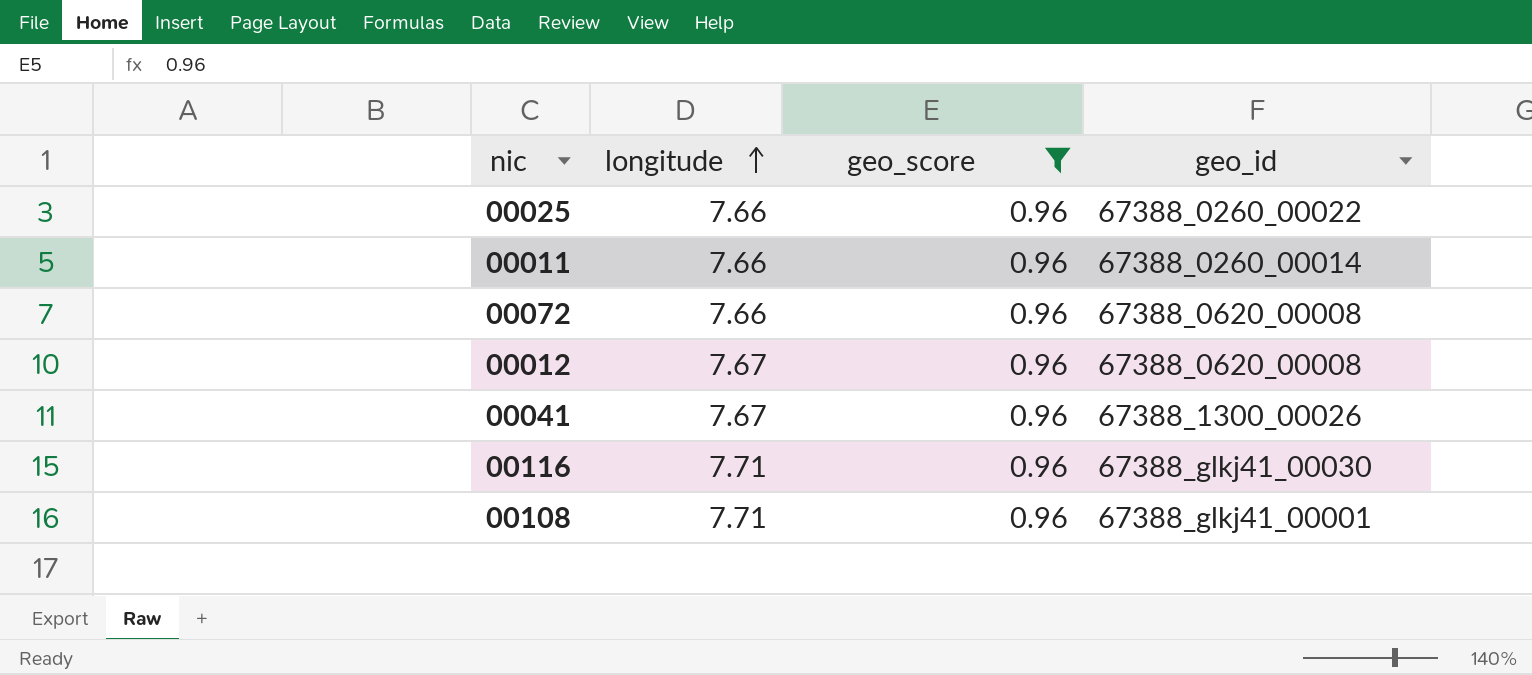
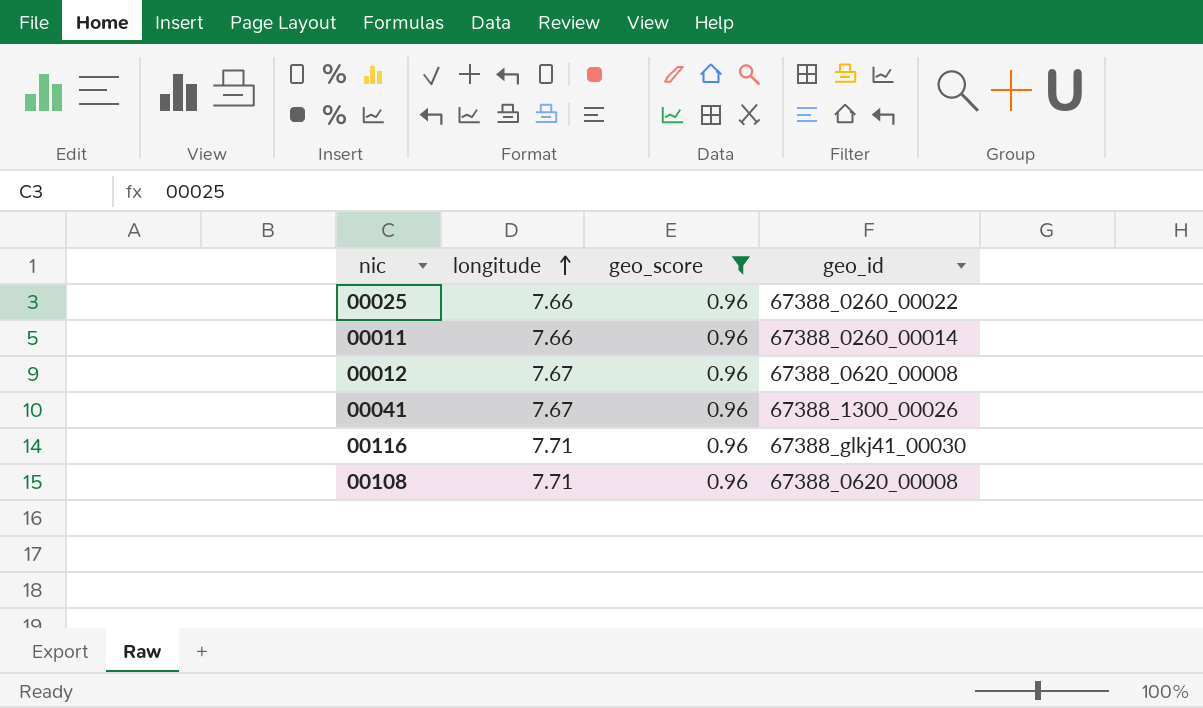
row 00072: 7.66 | 0.96 | 67388_0620_00008 -> none
00108 | geo_id: 67388_glkj41_00001 -> 67388_0620_00008

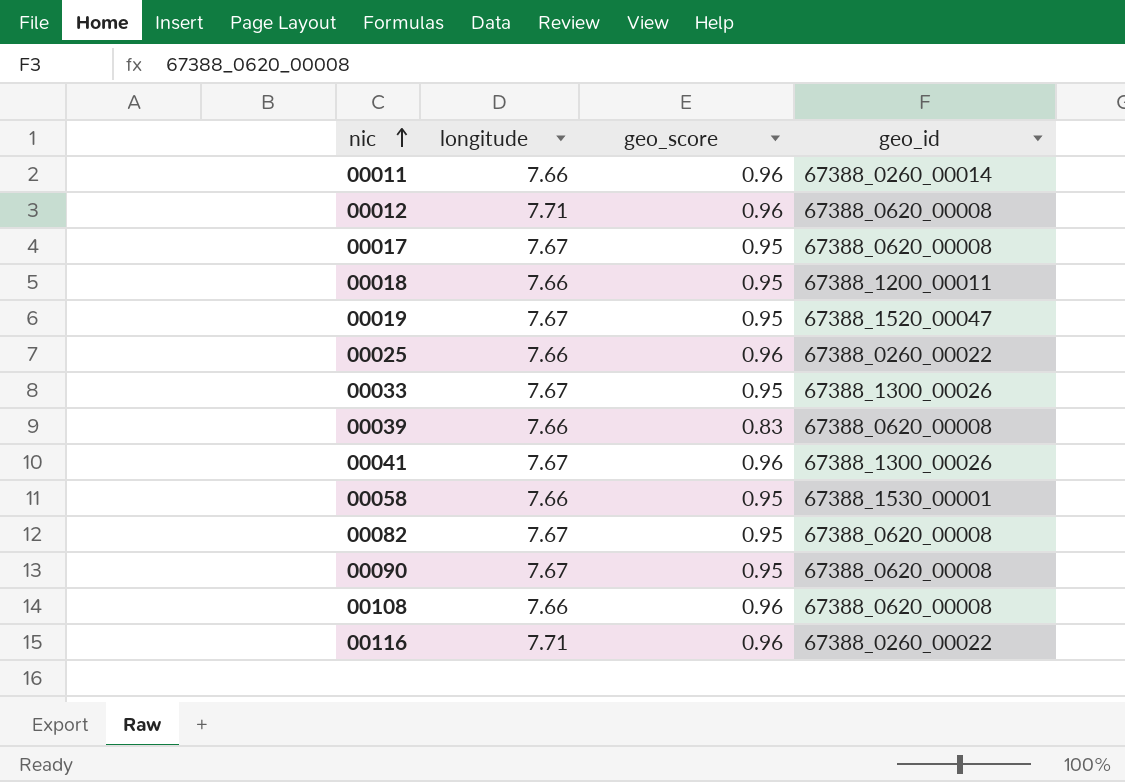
filter: geo_score = 0.96 -> none
row order: longitude ascending -> nic ascending
00012 | longitude: 7.67 -> 7.71
00108 | longitude: 7.71 -> 7.66
00116 | geo_id: 67388_glkj41_00030 -> 67388_0260_00022

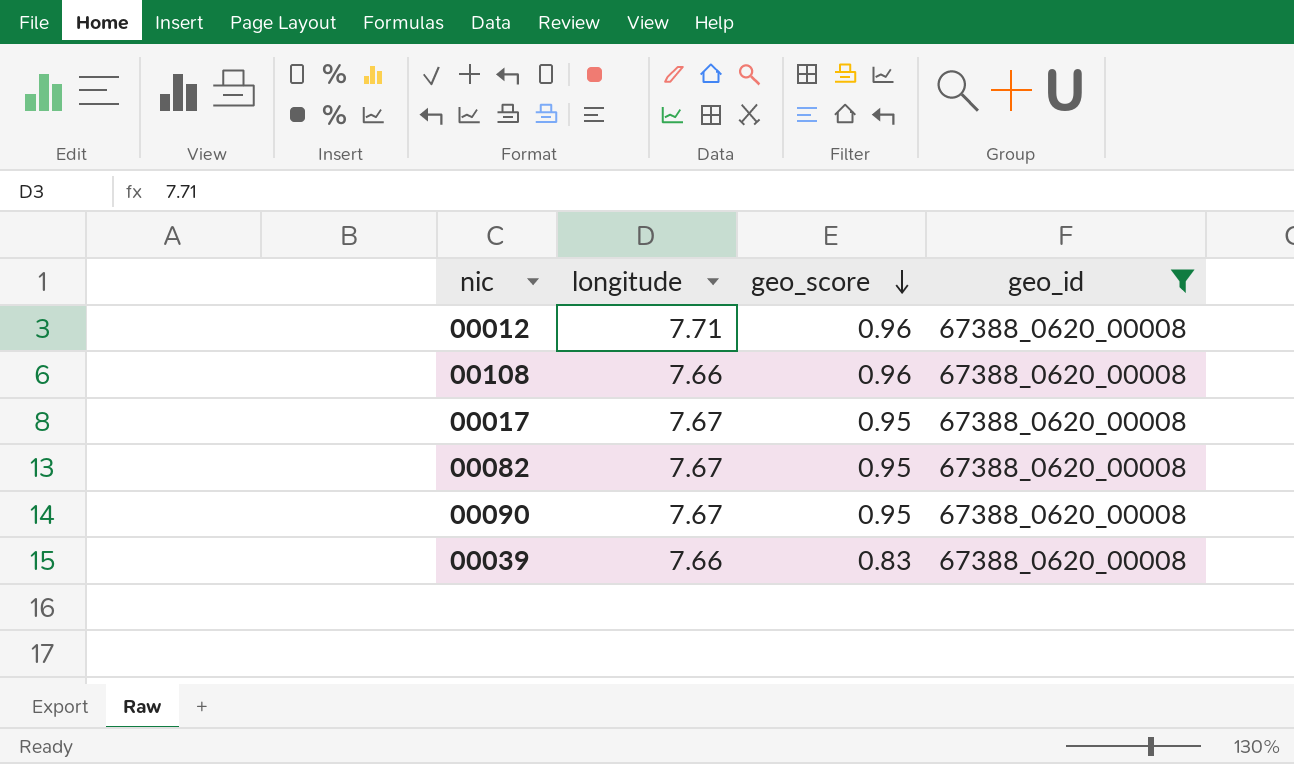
filter: none -> geo_id = 67388_0620_00008
row order: nic ascending -> geo_score descending

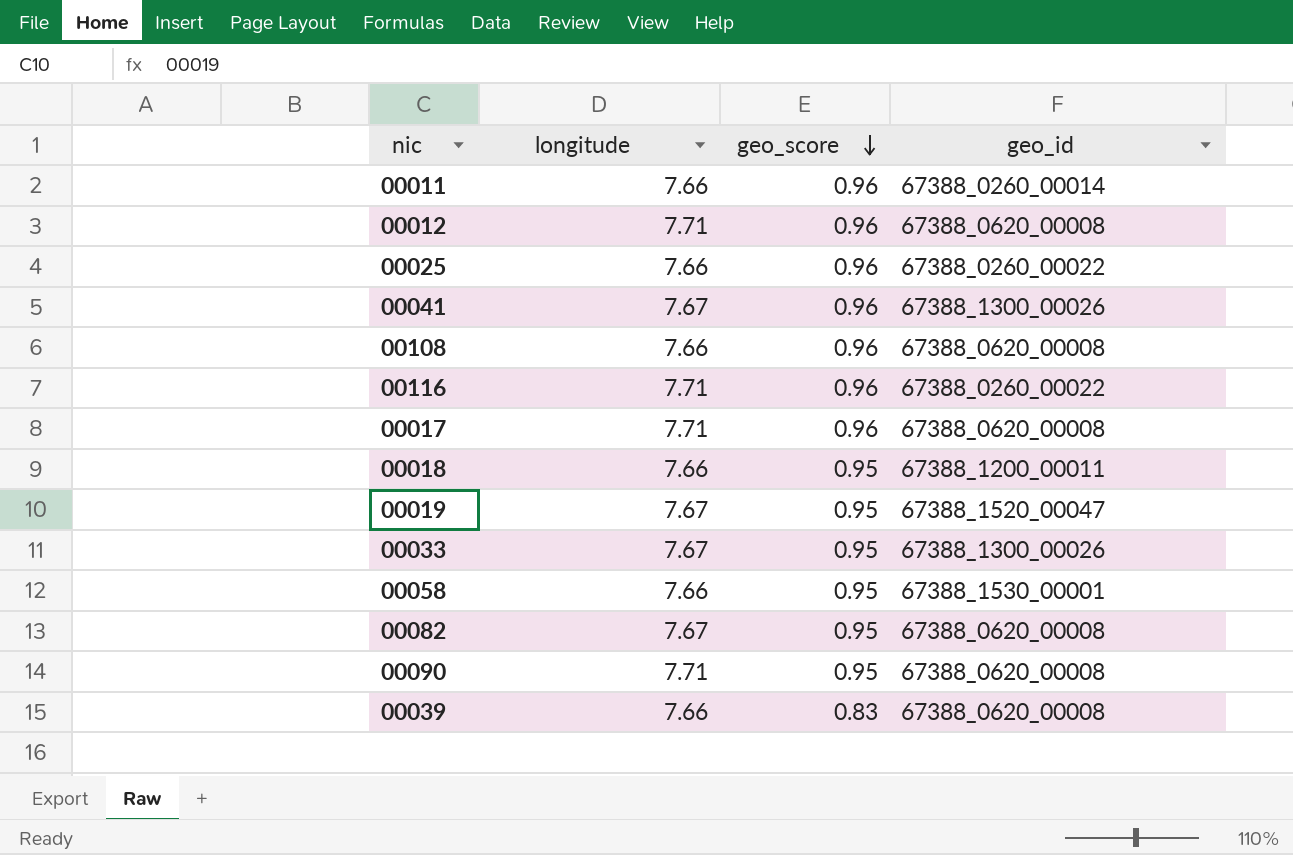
filter: geo_id = 67388_0620_00008 -> none
00017 | longitude: 7.67 -> 7.71
00017 | geo_score: 0.95 -> 0.96
00090 | longitude: 7.67 -> 7.71

